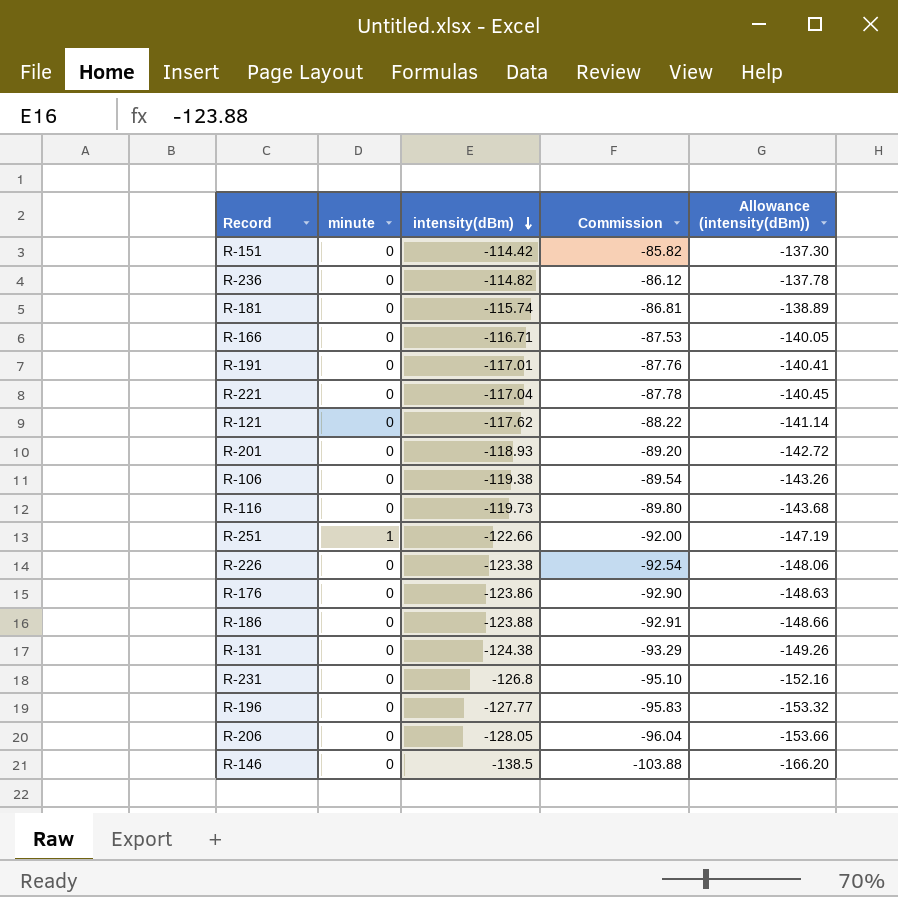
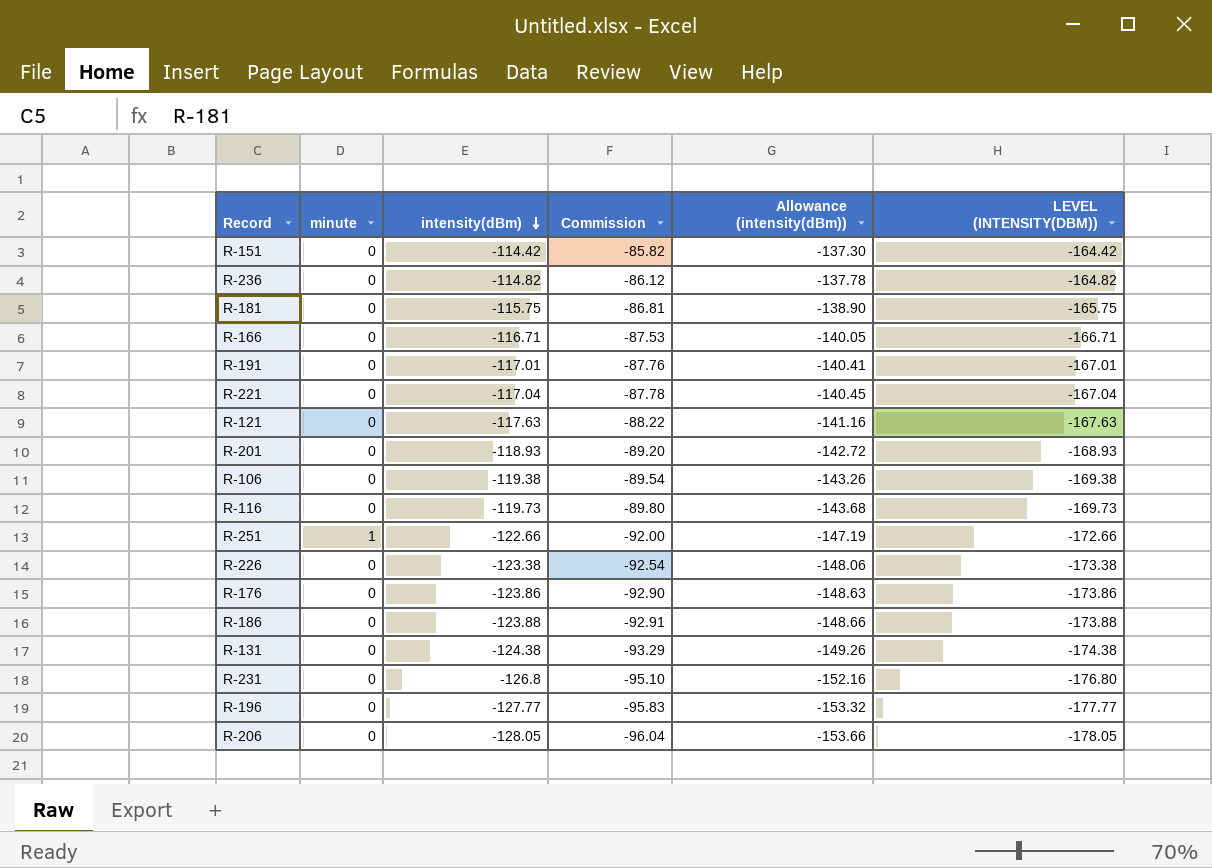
column LEVEL (INTENSITY(DBM)) | formula: none -> [intensity(dBm)] - 50
row R-146: 0 | -138.5 | -103.88 | -166.20 -> none
R-181 | intensity(dBm): -115.74 -> -115.75
R-181 | Allowance (intensity(dBm)): -138.89 -> -138.90
R-121 | intensity(dBm): -117.62 -> -117.63
R-121 | Allowance (intensity(dBm)): -141.14 -> -141.16

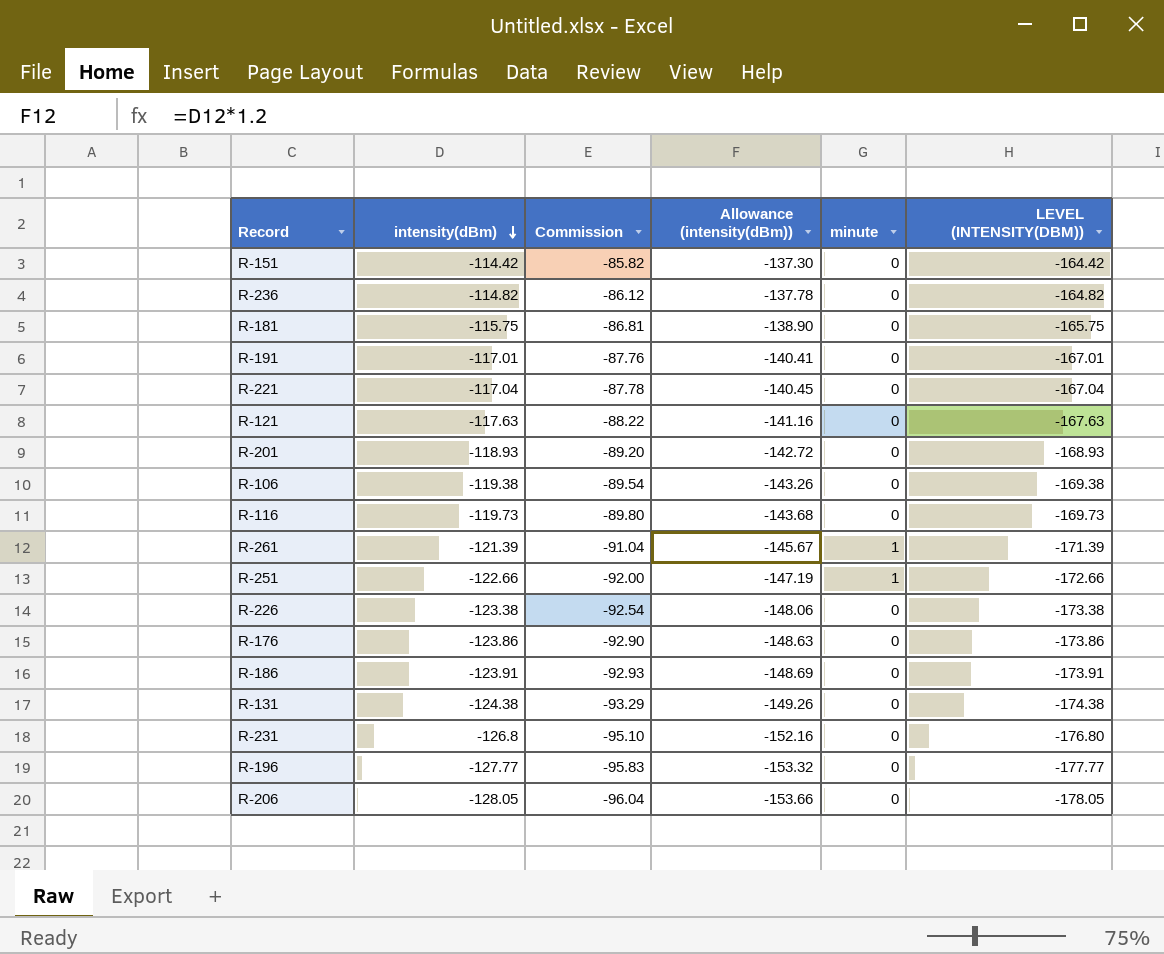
column minute | position: 2 -> 5
row R-166: 0 | -116.71 | -87.53 | -140.05 | -166.71 -> none
row R-261: none -> -121.39 | -91.04 | -145.67 | 1 | -171.39
R-186 | intensity(dBm): -123.88 -> -123.91
R-186 | Commission: -92.91 -> -92.93
R-186 | Allowance (intensity(dBm)): -148.66 -> -148.69
R-186 | LEVEL (INTENSITY(DBM)): -173.88 -> -173.91

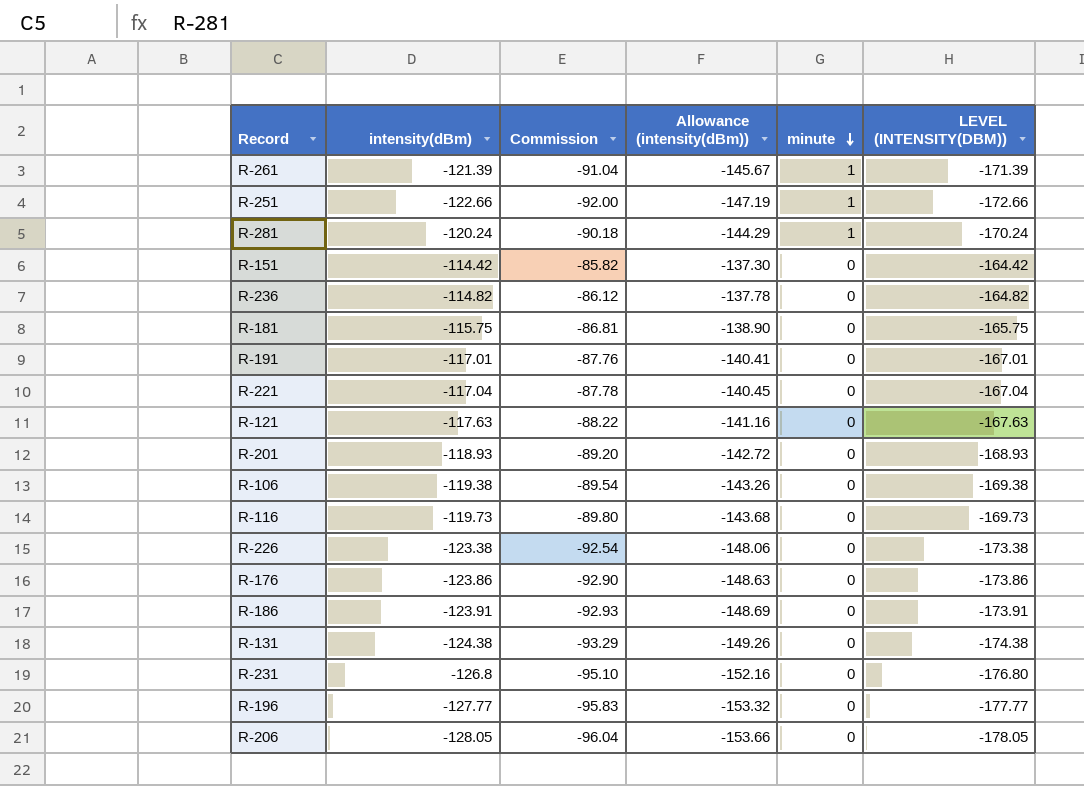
row order: intensity(dBm) descending -> minute descending
row R-281: none -> -120.24 | -90.18 | -144.29 | 1 | -170.24

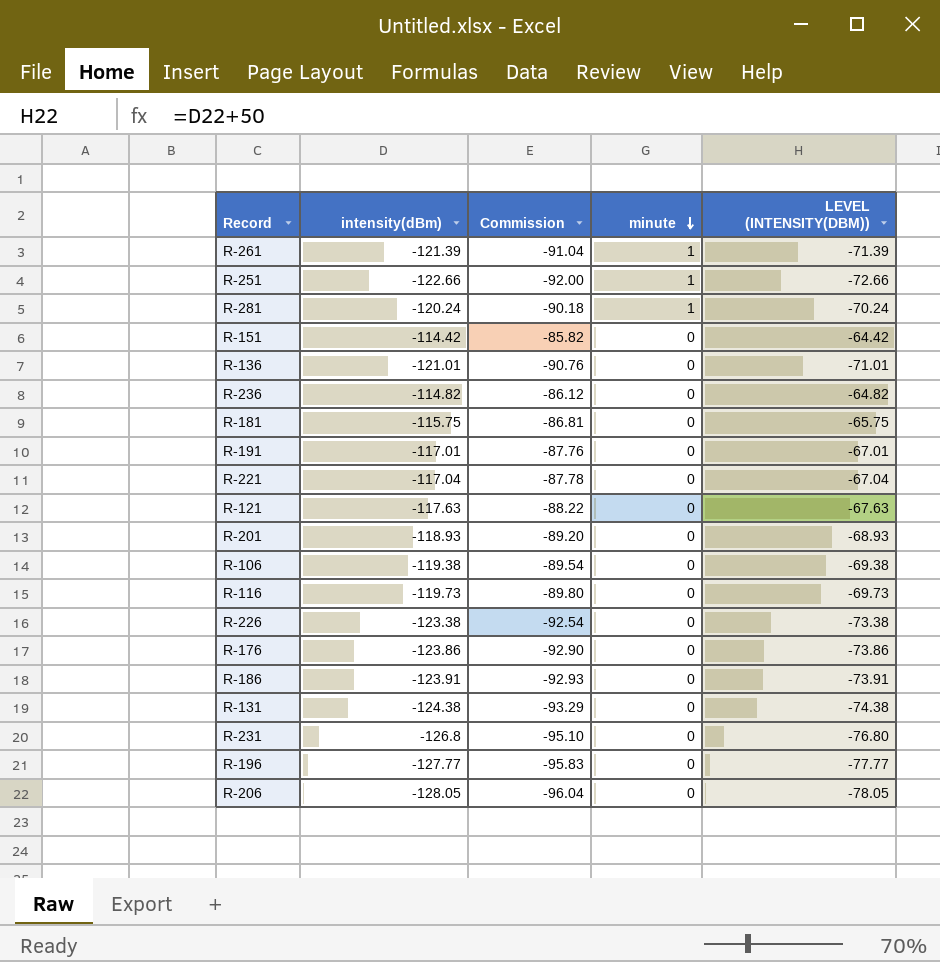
column Allowance (intensity(dBm)) | formula: [intensity(dBm)] * 1.2 -> none
column LEVEL (INTENSITY(DBM)) | formula: [intensity(dBm)] - 50 -> [intensity(dBm)] + 50
row R-136: none -> -121.01 | -90.76 | 0 | -71.01

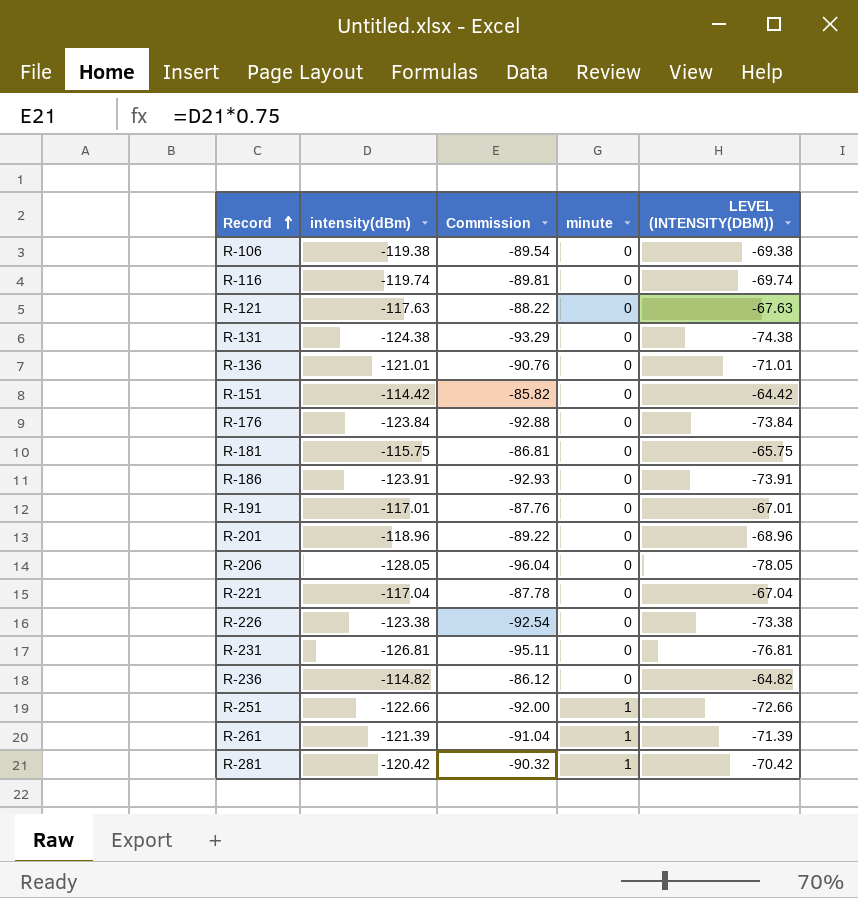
row order: minute descending -> Record ascending
row R-196: -127.77 | -95.83 | 0 | -77.77 -> none
R-116 | intensity(dBm): -119.73 -> -119.74
R-116 | Commission: -89.80 -> -89.81
R-116 | LEVEL (INTENSITY(DBM)): -69.73 -> -69.74
R-176 | intensity(dBm): -123.86 -> -123.84
R-176 | Commission: -92.90 -> -92.88
R-176 | LEVEL (INTENSITY(DBM)): -73.86 -> -73.84
R-201 | intensity(dBm): -118.93 -> -118.96
R-201 | Commission: -89.20 -> -89.22
R-201 | LEVEL (INTENSITY(DBM)): -68.93 -> -68.96
R-231 | intensity(dBm): -126.8 -> -126.81
R-231 | Commission: -95.10 -> -95.11
R-231 | LEVEL (INTENSITY(DBM)): -76.80 -> -76.81
R-281 | intensity(dBm): -120.24 -> -120.42
R-281 | Commission: -90.18 -> -90.32
R-281 | LEVEL (INTENSITY(DBM)): -70.24 -> -70.42

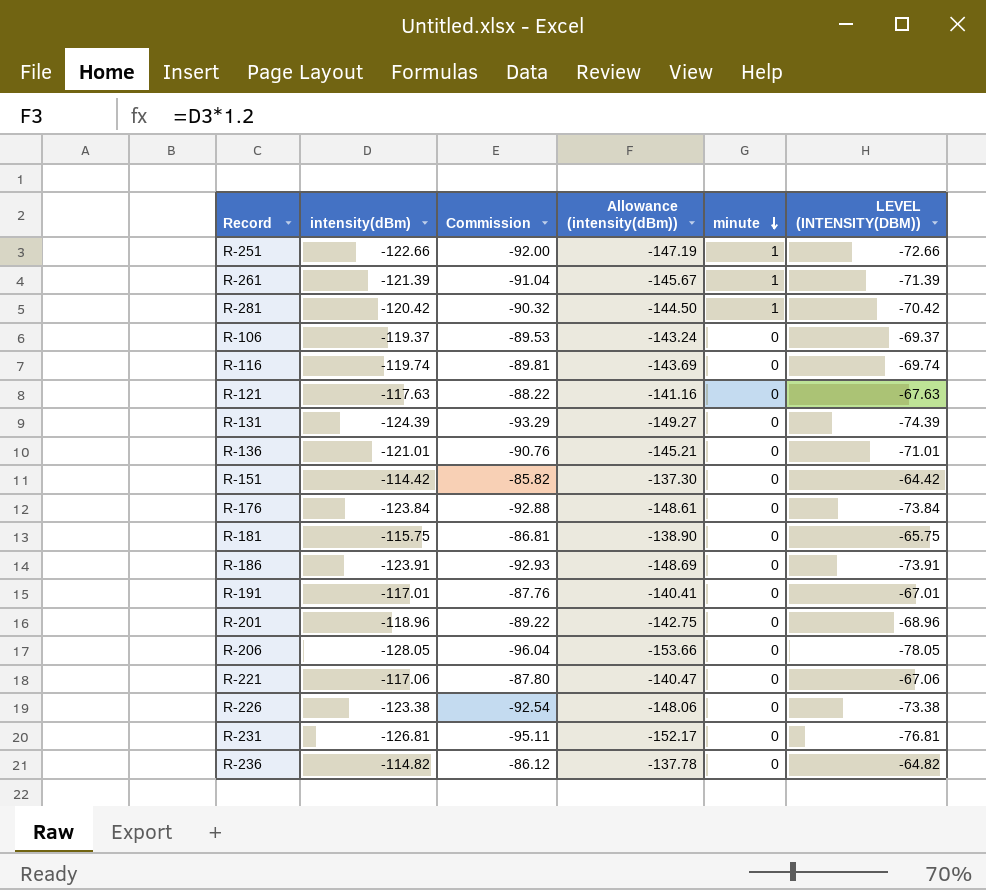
row order: Record ascending -> minute descending
column Allowance (intensity(dBm)) | formula: none -> [intensity(dBm)] * 1.2
R-106 | intensity(dBm): -119.38 -> -119.37
R-106 | Commission: -89.54 -> -89.53
R-106 | LEVEL (INTENSITY(DBM)): -69.38 -> -69.37
R-131 | intensity(dBm): -124.38 -> -124.39
R-131 | LEVEL (INTENSITY(DBM)): -74.38 -> -74.39
R-221 | intensity(dBm): -117.04 -> -117.06
R-221 | Commission: -87.78 -> -87.80
R-221 | LEVEL (INTENSITY(DBM)): -67.04 -> -67.06

